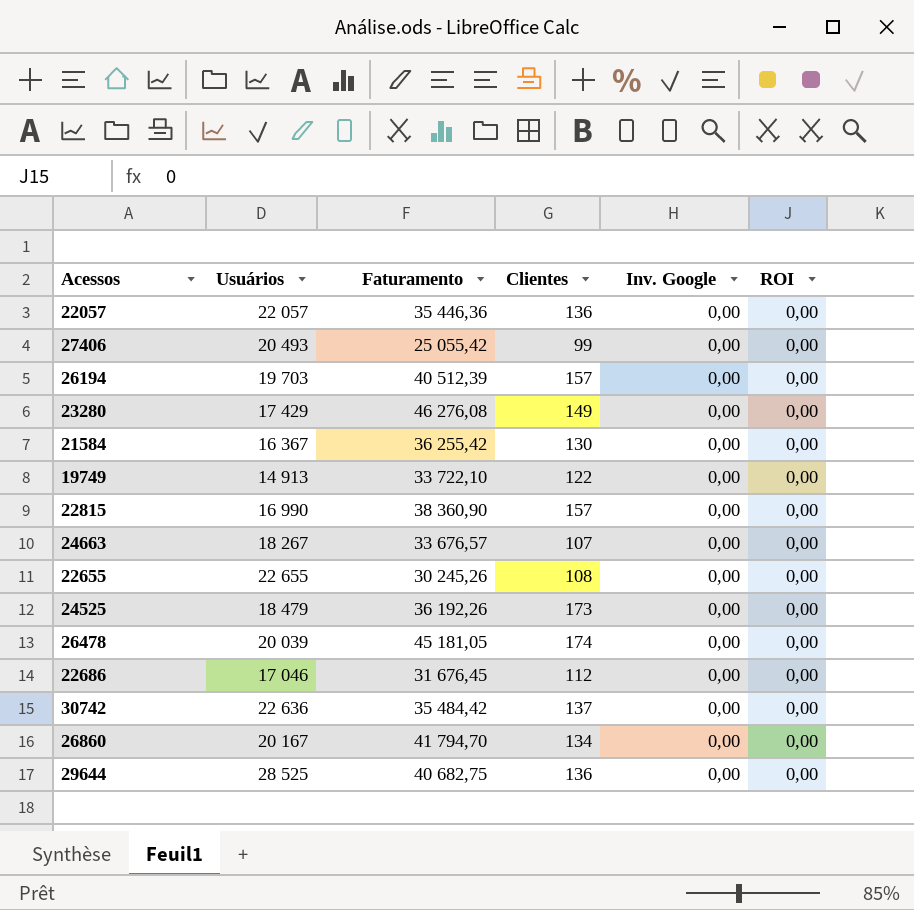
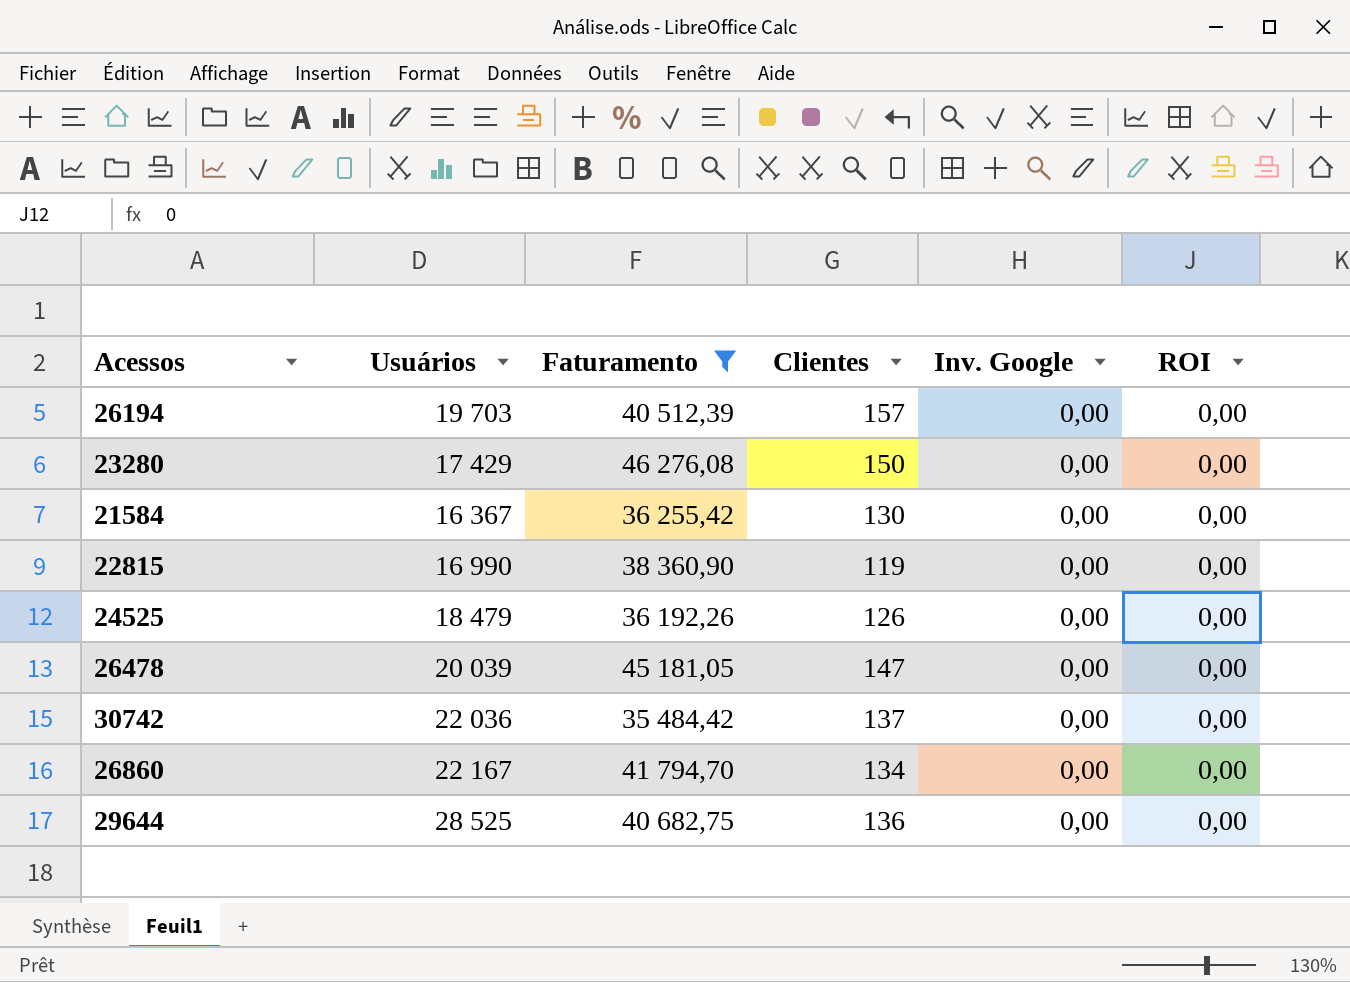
filter: none -> Faturamento >= 35 484,42
23280 | Clientes: 149 -> 150
22815 | Clientes: 157 -> 119
24525 | Clientes: 173 -> 126
26478 | Clientes: 174 -> 147
30742 | Usuários: 22 636 -> 22 036
26860 | Usuários: 20 167 -> 22 167

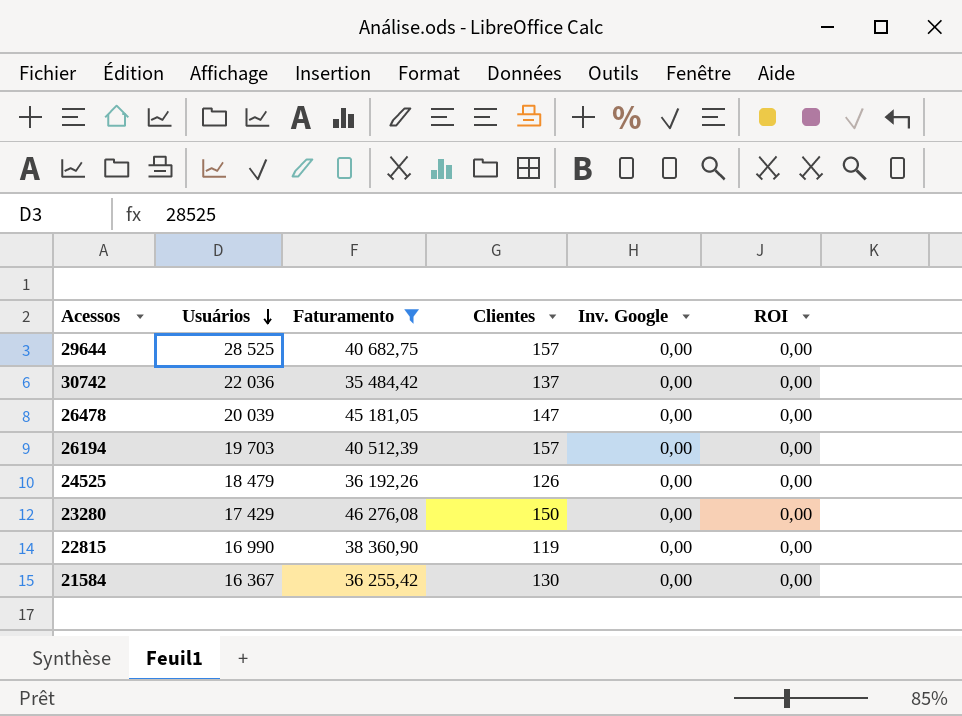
row order: none -> Usuários descending
row 26860: 22 167 | 41 794,70 | 134 | 0,00 | 0,00 -> none
29644 | Clientes: 136 -> 157

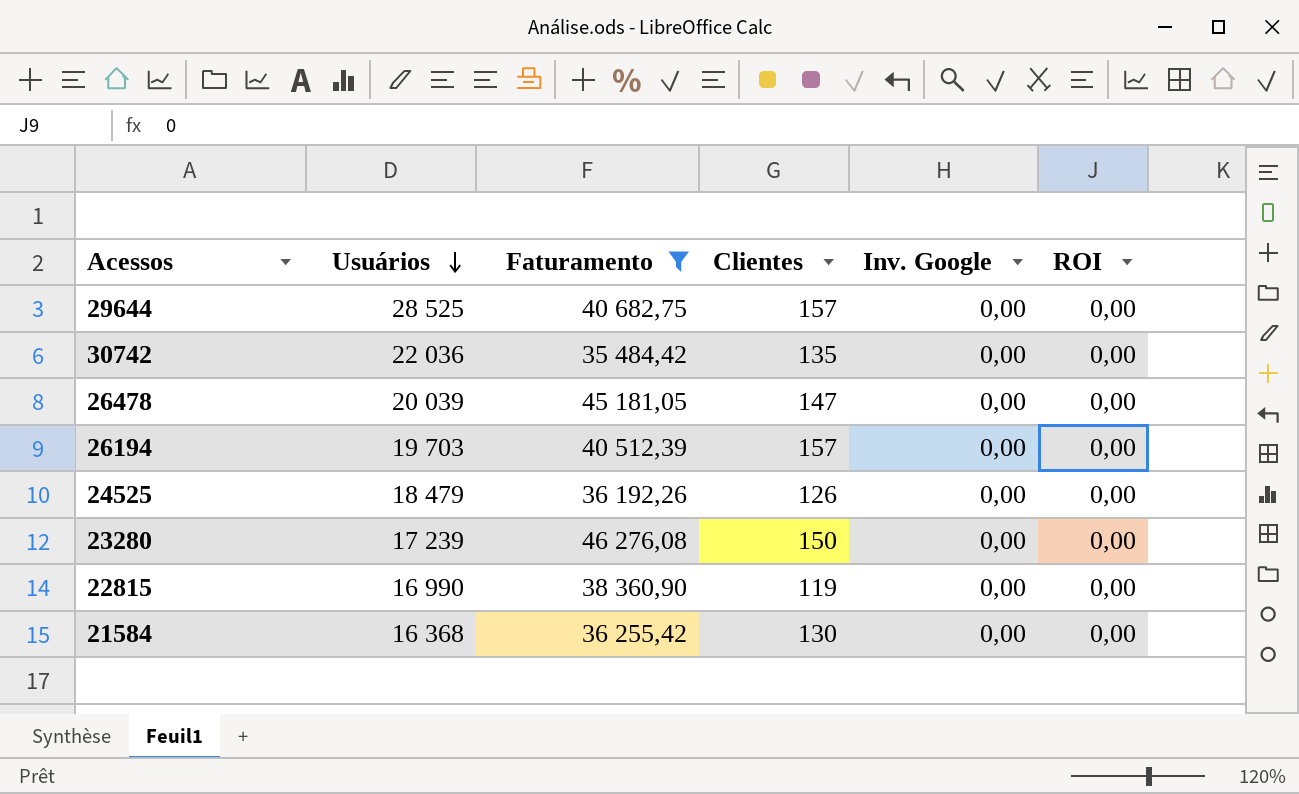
30742 | Clientes: 137 -> 135
23280 | Usuários: 17 429 -> 17 239
21584 | Usuários: 16 367 -> 16 368

